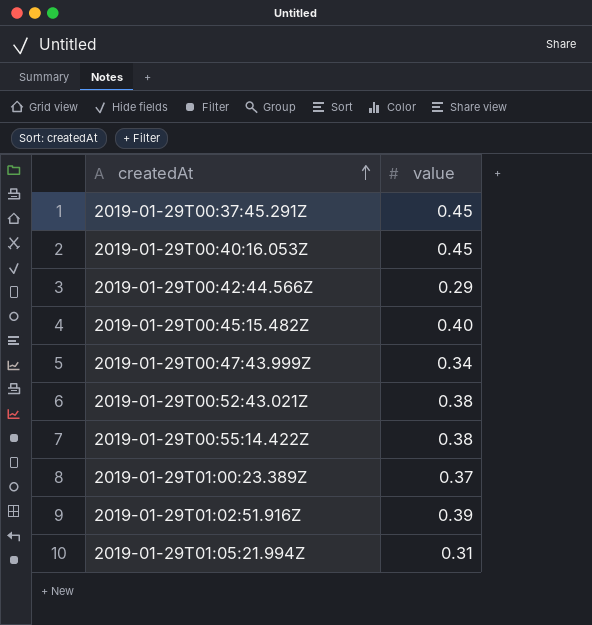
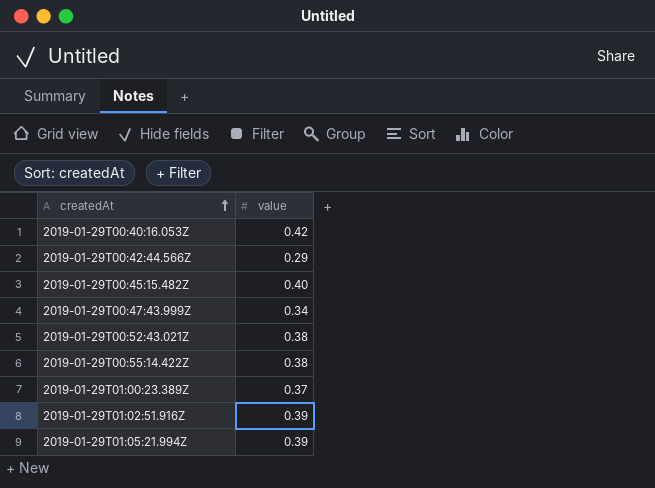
row 2019-01-29T00:37:45.291Z: 0.45 -> none
2019-01-29T00:40:16.053Z | value: 0.45 -> 0.42
2019-01-29T01:05:21.994Z | value: 0.31 -> 0.39

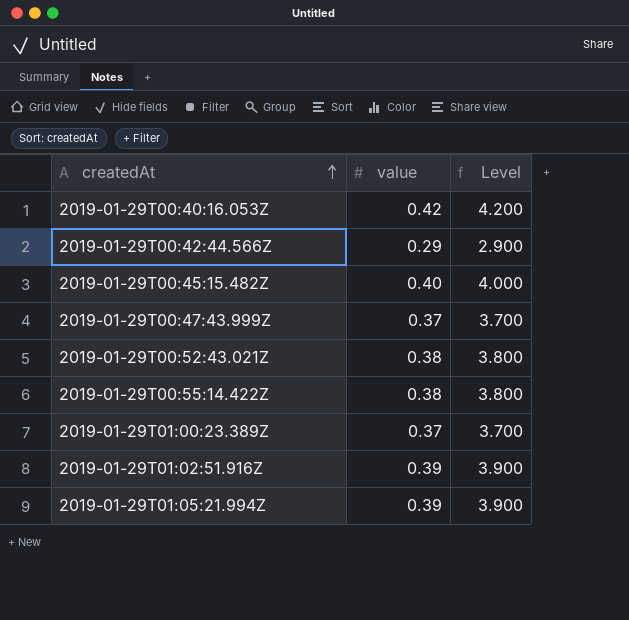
column Level | formula: none -> [value] * 10
2019-01-29T00:47:43.999Z | value: 0.34 -> 0.37

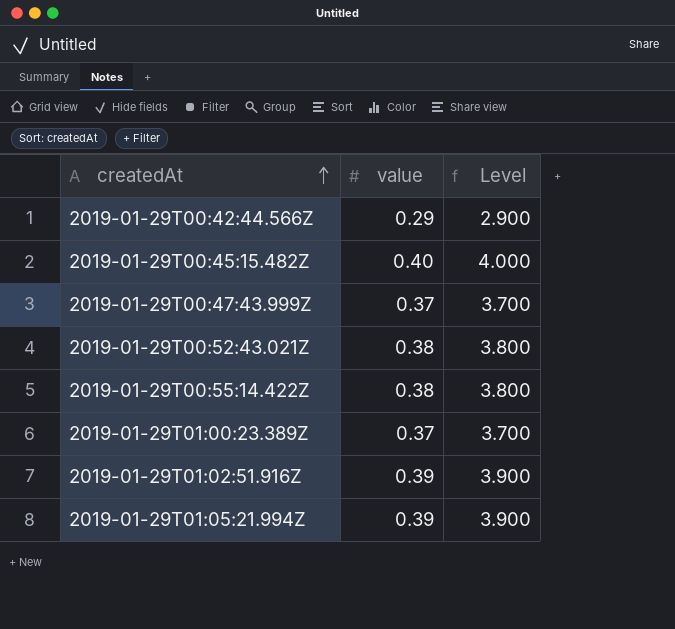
row 2019-01-29T00:40:16.053Z: 0.42 | 4.200 -> none

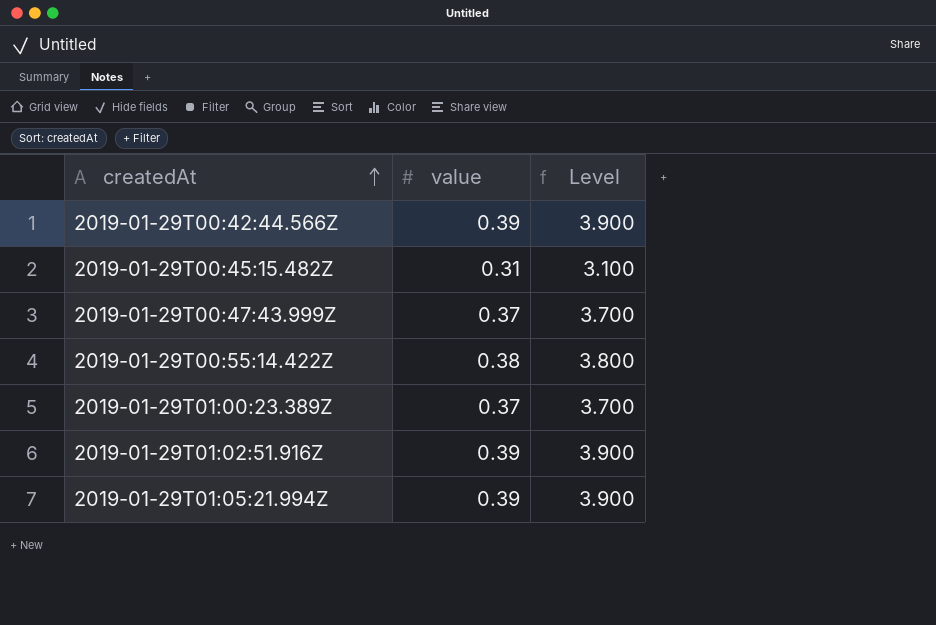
row 2019-01-29T00:52:43.021Z: 0.38 | 3.800 -> none
2019-01-29T00:42:44.566Z | value: 0.29 -> 0.39
2019-01-29T00:42:44.566Z | Level: 2.900 -> 3.900
2019-01-29T00:45:15.482Z | value: 0.40 -> 0.31
2019-01-29T00:45:15.482Z | Level: 4.000 -> 3.100

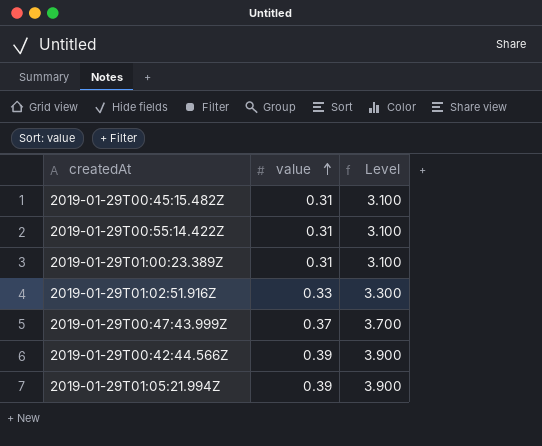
row order: createdAt ascending -> value ascending
2019-01-29T00:55:14.422Z | value: 0.38 -> 0.31
2019-01-29T00:55:14.422Z | Level: 3.800 -> 3.100
2019-01-29T01:00:23.389Z | value: 0.37 -> 0.31
2019-01-29T01:00:23.389Z | Level: 3.700 -> 3.100
2019-01-29T01:02:51.916Z | value: 0.39 -> 0.33
2019-01-29T01:02:51.916Z | Level: 3.900 -> 3.300

